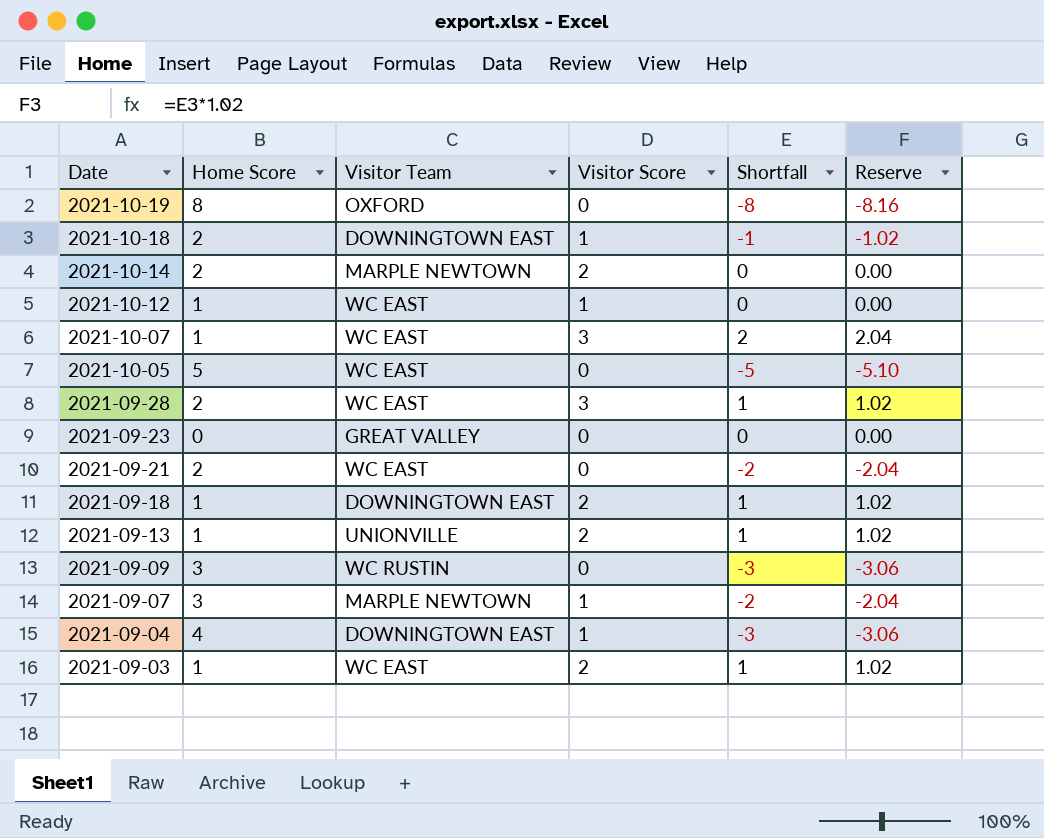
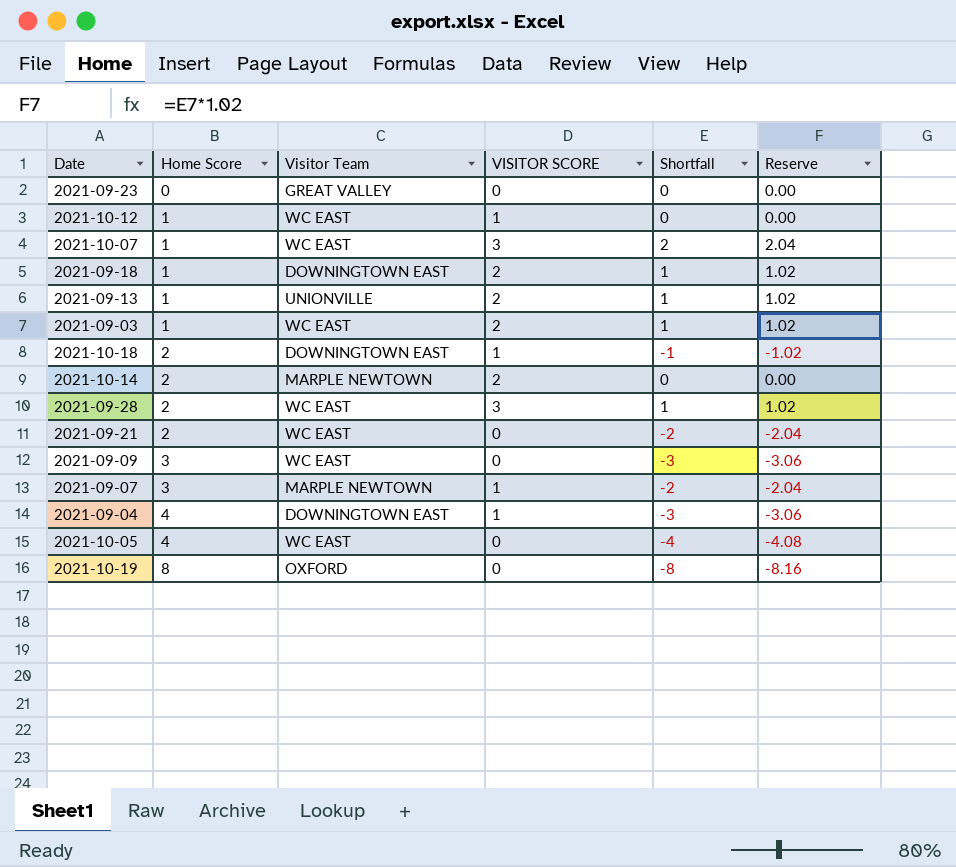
row order: Date descending -> Home Score ascending
column name: Visitor Score -> VISITOR SCORE
2021-09-09 | Visitor Team: WC RUSTIN -> WC EAST
2021-10-05 | Home Score: 5 -> 4
2021-10-05 | Shortfall: -5 -> -4
2021-10-05 | Reserve: -5.10 -> -4.08

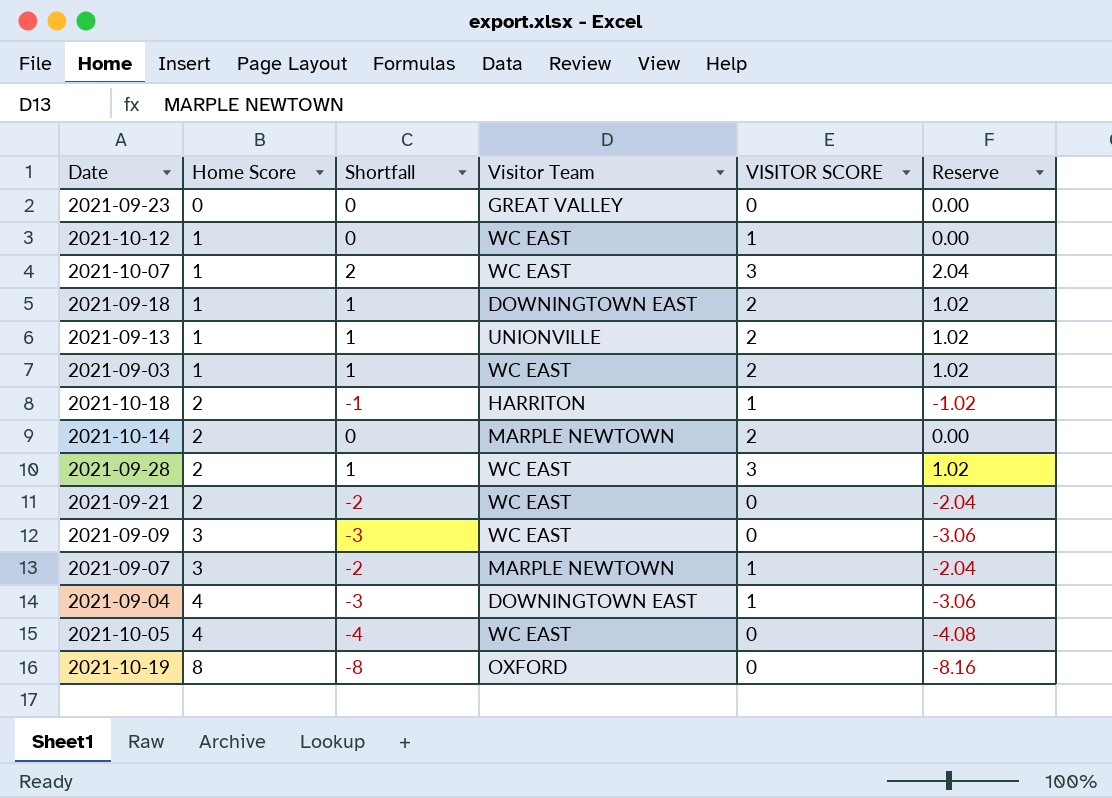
column Shortfall | position: 5 -> 3
2021-10-18 | Visitor Team: DOWNINGTOWN EAST -> HARRITON

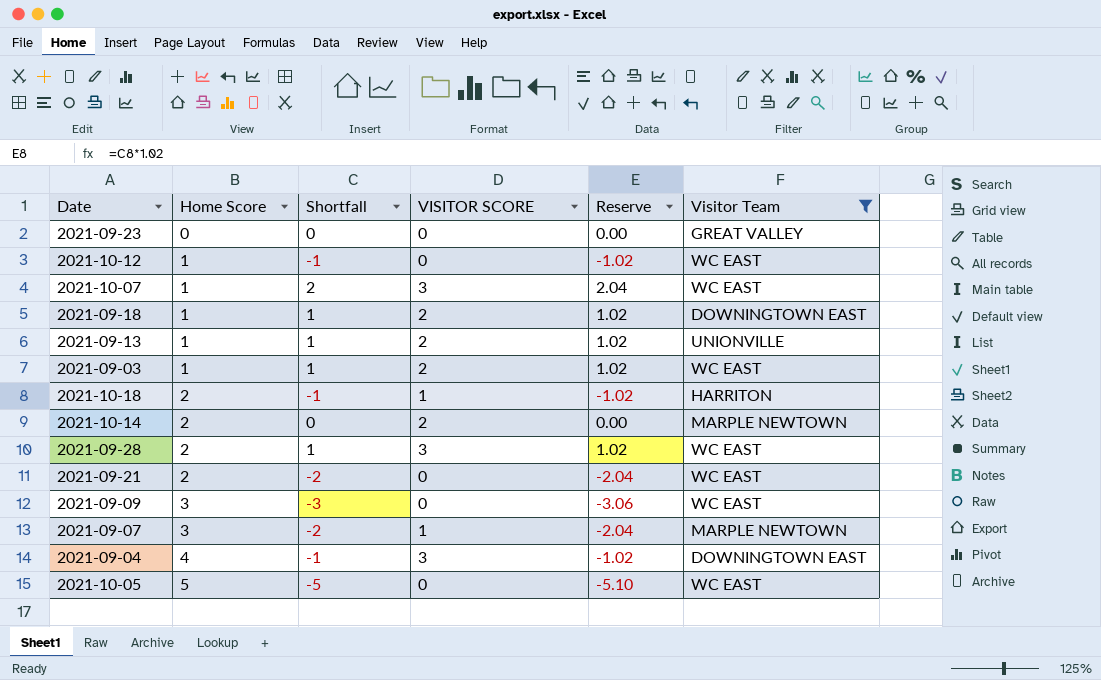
filter: none -> Visitor Team != OXFORD
column Visitor Team | position: 4 -> 6
2021-10-12 | Shortfall: 0 -> -1
2021-10-12 | VISITOR SCORE: 1 -> 0
2021-10-12 | Reserve: 0.00 -> -1.02
2021-09-04 | Shortfall: -3 -> -1
2021-09-04 | VISITOR SCORE: 1 -> 3
2021-09-04 | Reserve: -3.06 -> -1.02
2021-10-05 | Home Score: 4 -> 5
2021-10-05 | Shortfall: -4 -> -5
2021-10-05 | Reserve: -4.08 -> -5.10

